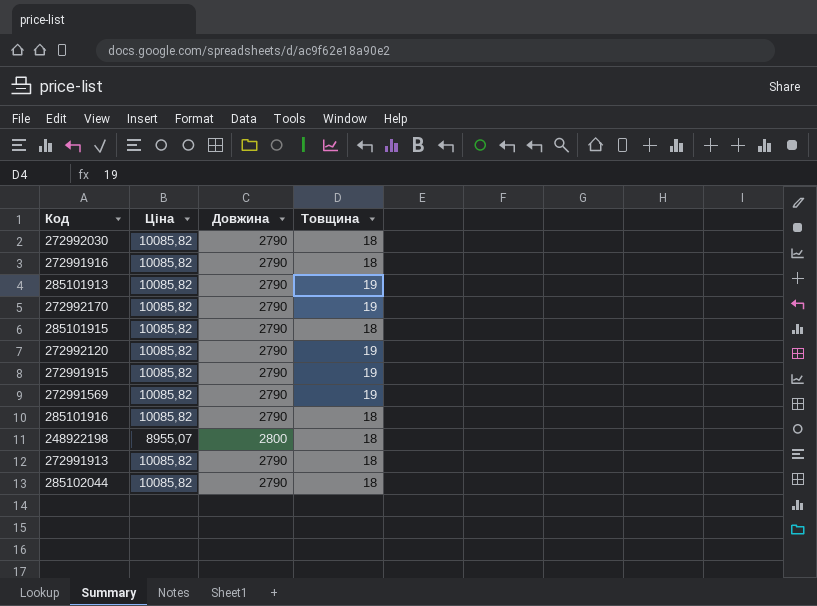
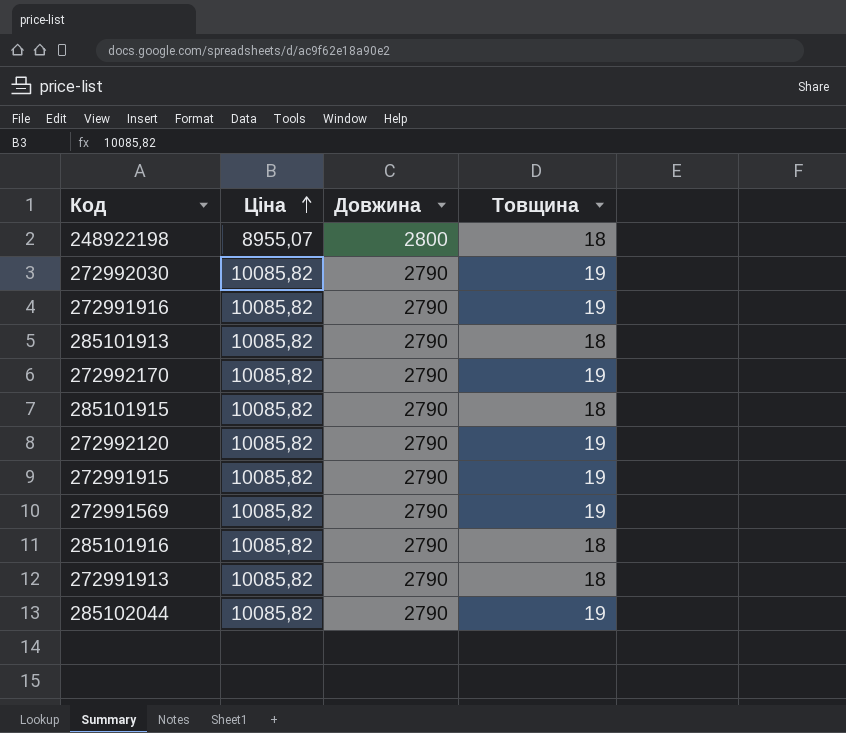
row order: none -> Ціна ascending
272992030 | Товщина: 18 -> 19
272991916 | Товщина: 18 -> 19
285101913 | Товщина: 19 -> 18
285102044 | Товщина: 18 -> 19

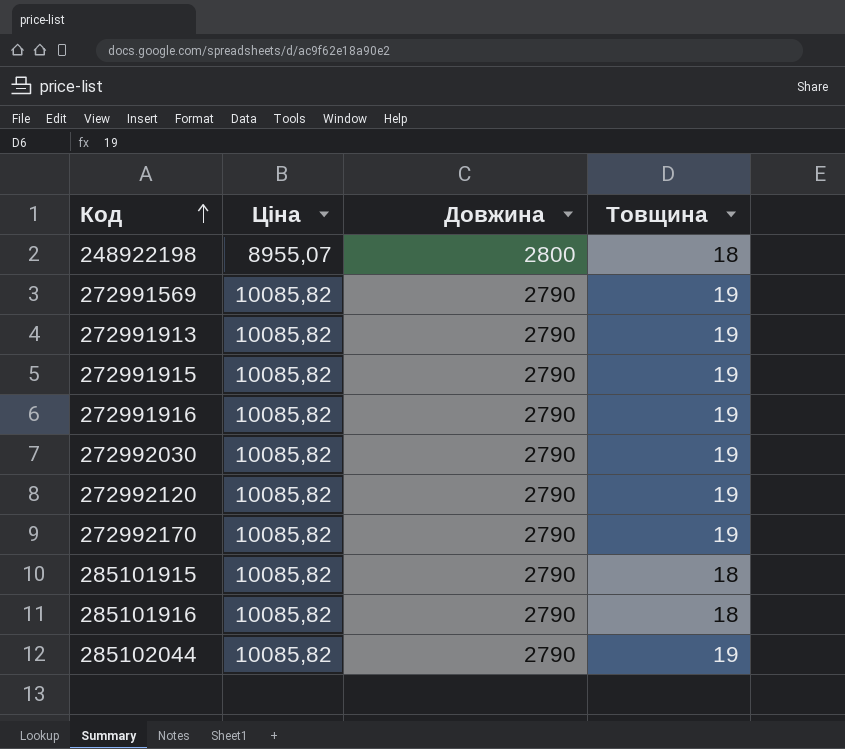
row order: Ціна ascending -> Код ascending
row 285101913: 10085,82 | 2790 | 18 -> none
272991913 | Товщина: 18 -> 19

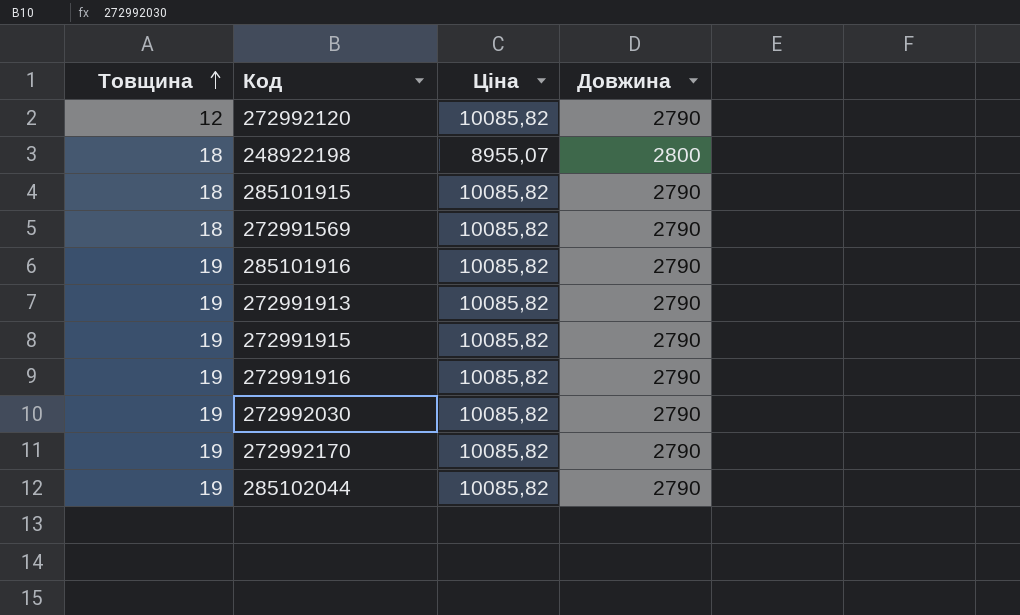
row order: Код ascending -> Товщина ascending
column Товщина | position: 4 -> 1
272992120 | Товщина: 19 -> 12
272991569 | Товщина: 19 -> 18
285101916 | Товщина: 18 -> 19

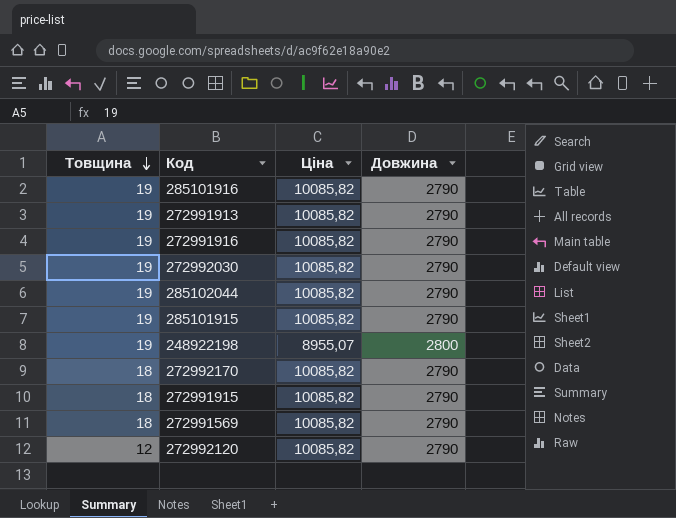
row order: Товщина ascending -> Товщина descending
285101915 | Товщина: 18 -> 19
248922198 | Товщина: 18 -> 19
272992170 | Товщина: 19 -> 18
272991915 | Товщина: 19 -> 18

